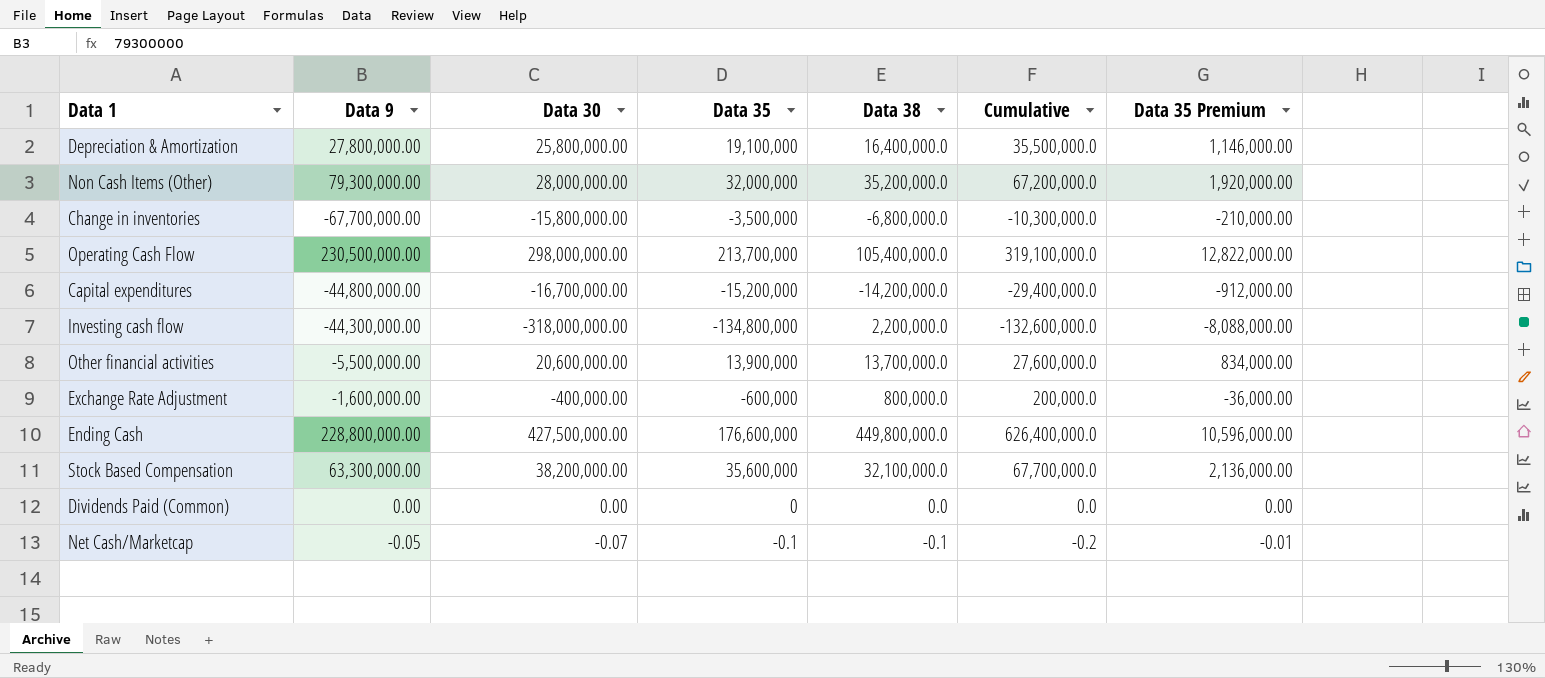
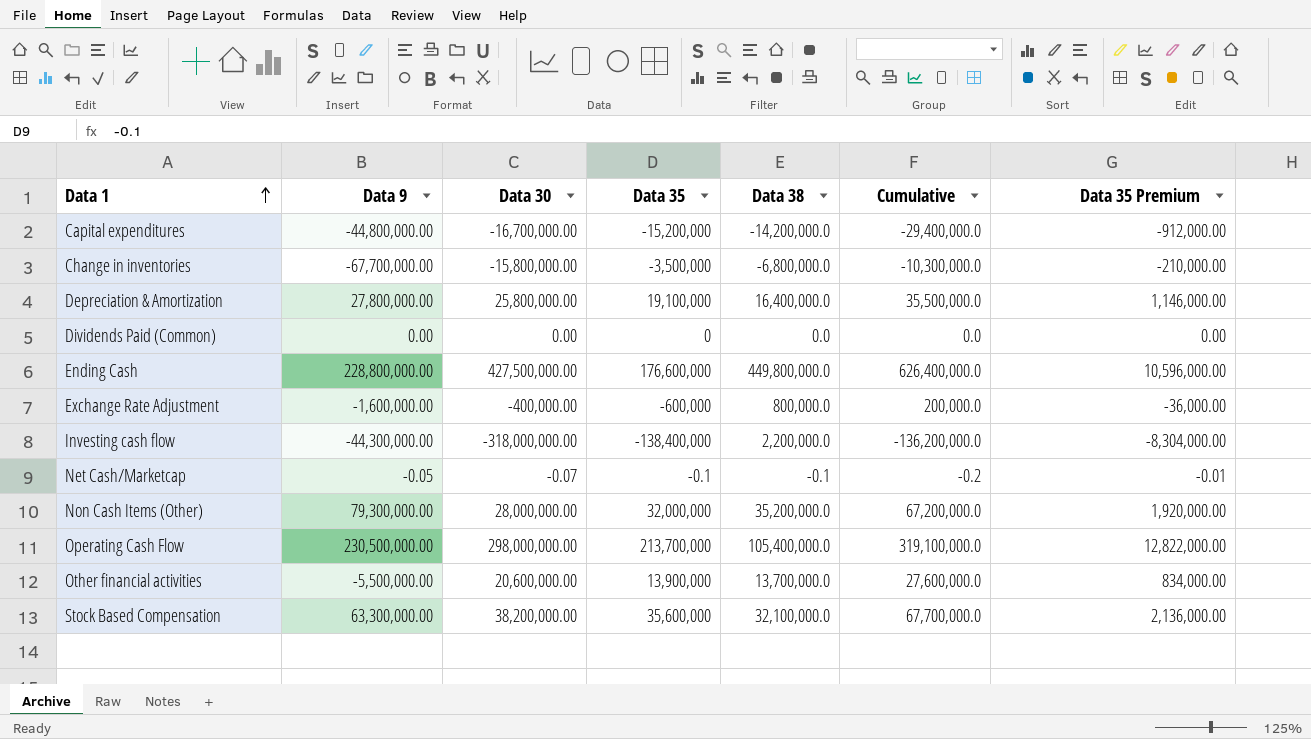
row order: none -> Data 1 ascending
Investing cash flow | Data 35: -134,800,000 -> -138,400,000
Investing cash flow | Cumulative: -132,600,000.0 -> -136,200,000.0
Investing cash flow | Data 35 Premium: -8,088,000.00 -> -8,304,000.00

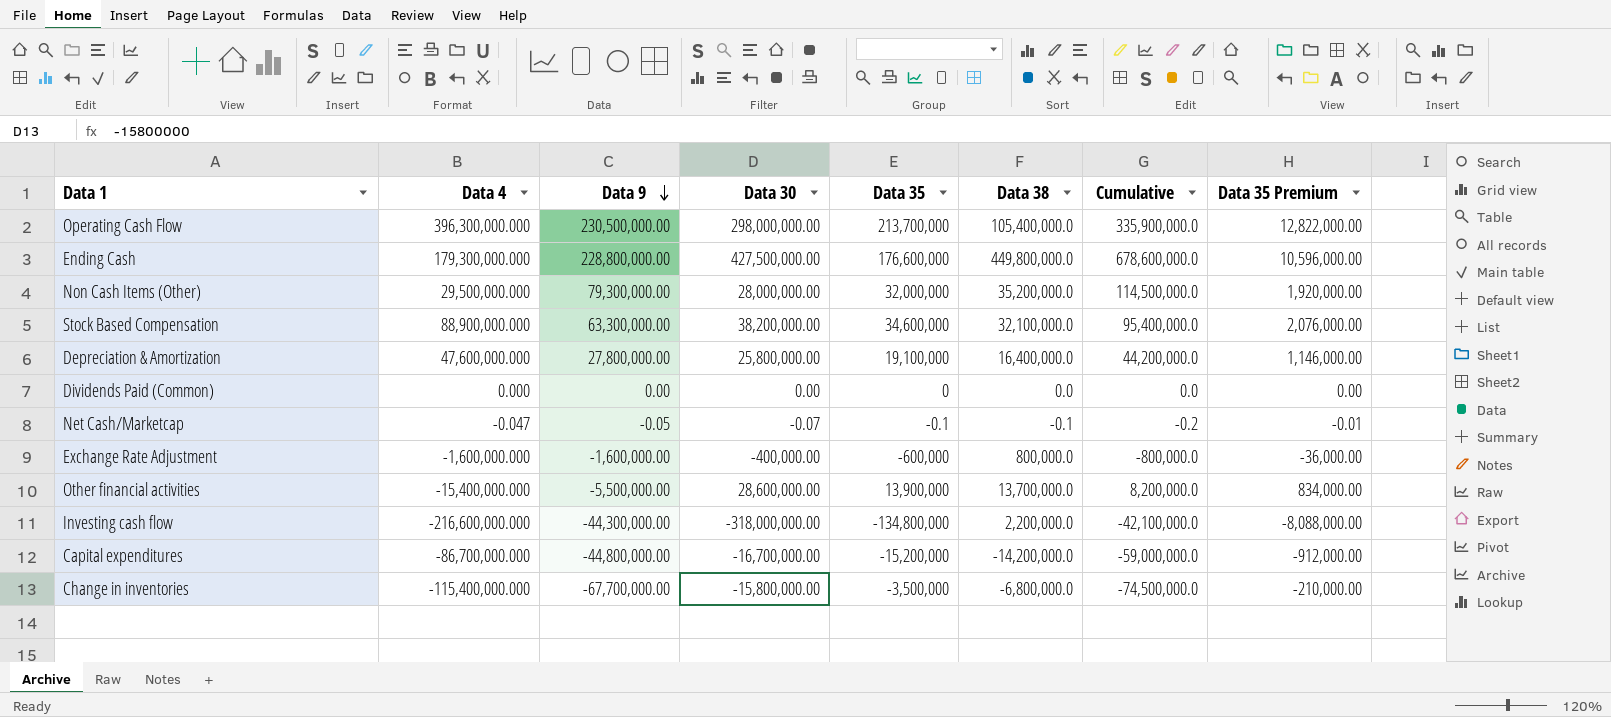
row order: Data 1 ascending -> Data 9 descending
column Data 4 | position: none -> 2
column Cumulative | formula: [Data 35] + [Data 38] -> [Data 9] + [Data 38]
Stock Based Compensation | Data 35: 35,600,000 -> 34,600,000
Stock Based Compensation | Data 35 Premium: 2,136,000.00 -> 2,076,000.00
Other financial activities | Data 30: 20,600,000.00 -> 28,600,000.00
Investing cash flow | Data 35: -138,400,000 -> -134,800,000
Investing cash flow | Data 35 Premium: -8,304,000.00 -> -8,088,000.00

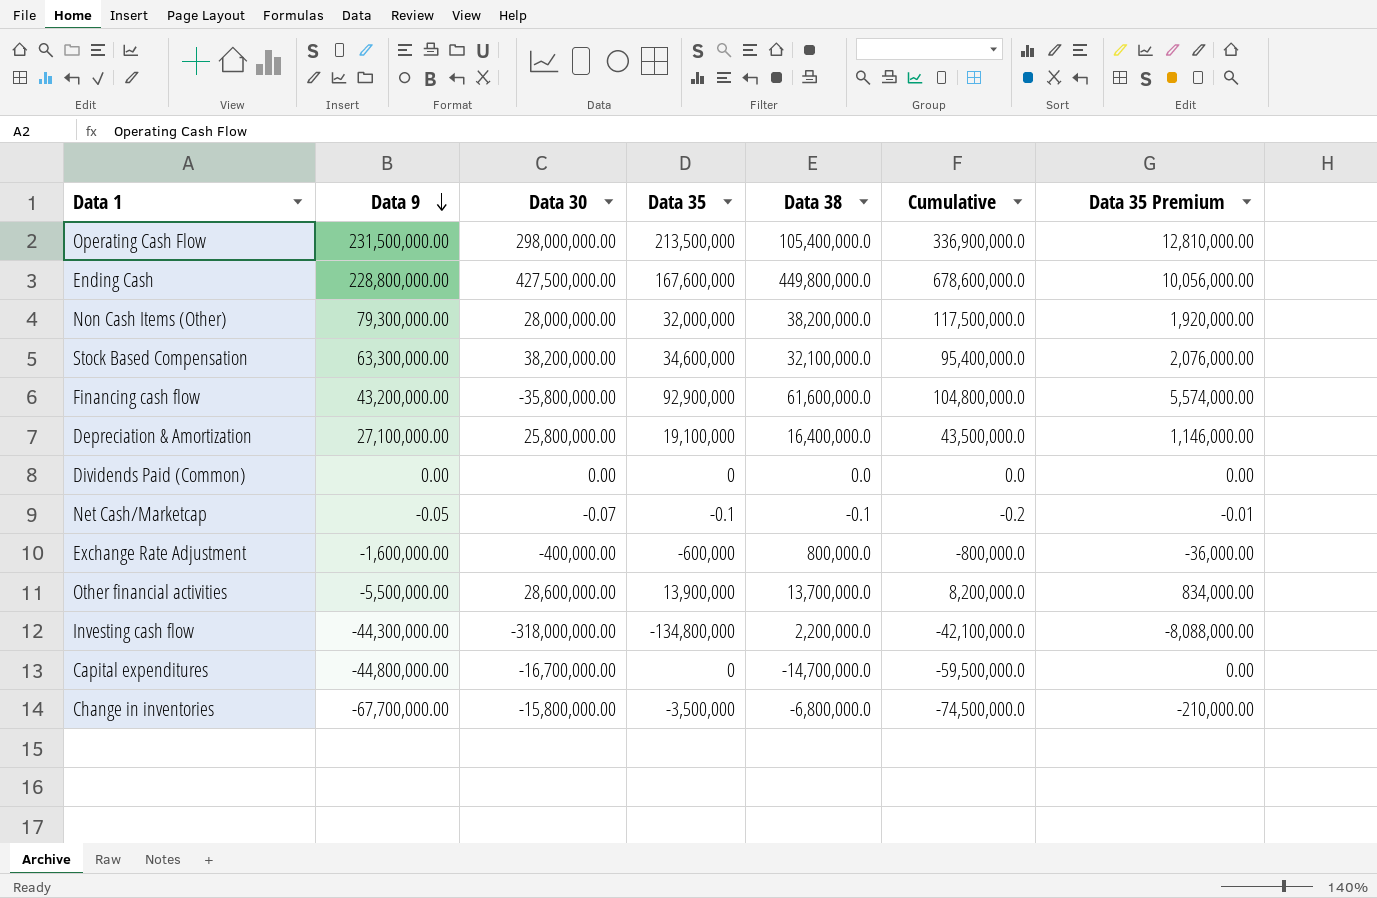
column Data 4 | position: 2 -> none
Operating Cash Flow | Data 9: 230,500,000.00 -> 231,500,000.00
Operating Cash Flow | Data 35: 213,700,000 -> 213,500,000
Operating Cash Flow | Cumulative: 335,900,000.0 -> 336,900,000.0
Operating Cash Flow | Data 35 Premium: 12,822,000.00 -> 12,810,000.00
Ending Cash | Data 35: 176,600,000 -> 167,600,000
Ending Cash | Data 35 Premium: 10,596,000.00 -> 10,056,000.00
Non Cash Items (Other) | Data 38: 35,200,000.0 -> 38,200,000.0
Non Cash Items (Other) | Cumulative: 114,500,000.0 -> 117,500,000.0
row Financing cash flow: none -> 43,200,000.00 | -35,800,000.00 | 92,900,000 | 61,600,000.0 | 104,800,000.0 | 5,574,000.00
Depreciation & Amortization | Data 9: 27,800,000.00 -> 27,100,000.00
Depreciation & Amortization | Cumulative: 44,200,000.0 -> 43,500,000.0
Capital expenditures | Data 35: -15,200,000 -> 0
Capital expenditures | Data 38: -14,200,000.0 -> -14,700,000.0
Capital expenditures | Cumulative: -59,000,000.0 -> -59,500,000.0
Capital expenditures | Data 35 Premium: -912,000.00 -> 0.00

